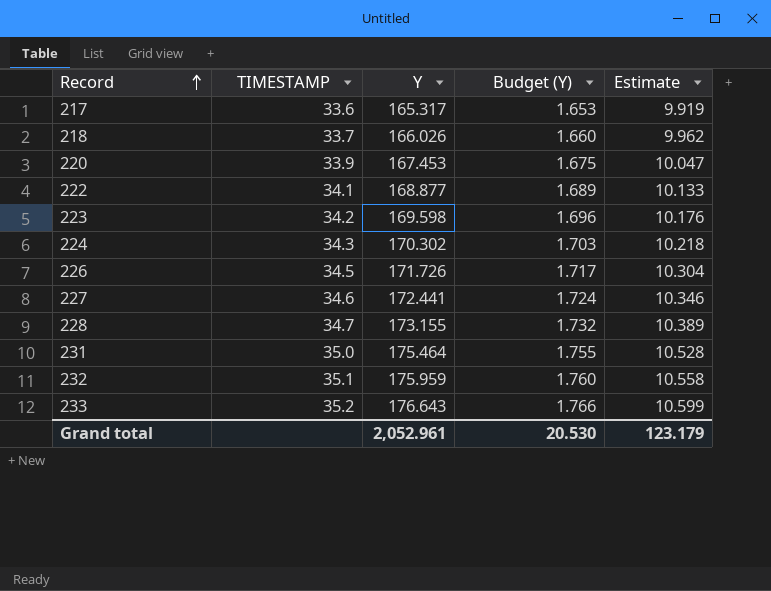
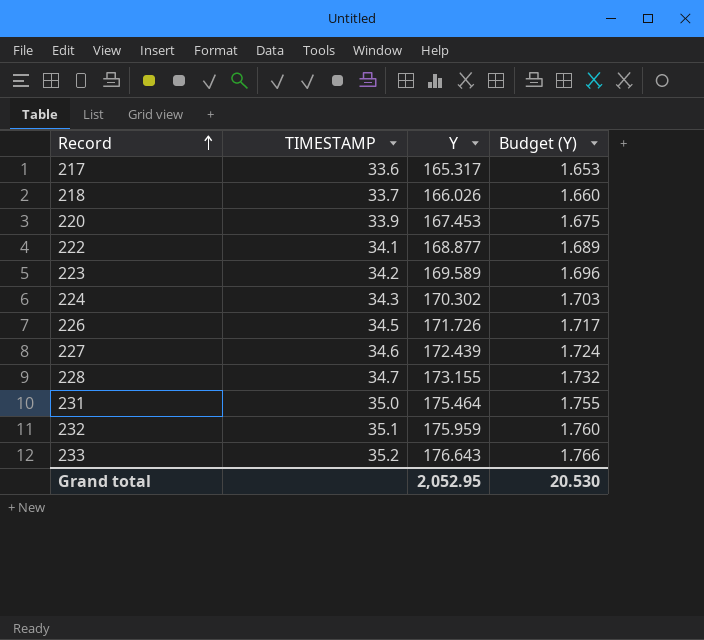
column Estimate | formula: [Y] * 0.06 -> none
223 | Y: 169.598 -> 169.589
227 | Y: 172.441 -> 172.439
Grand total | Y: 2,052.961 -> 2,052.95

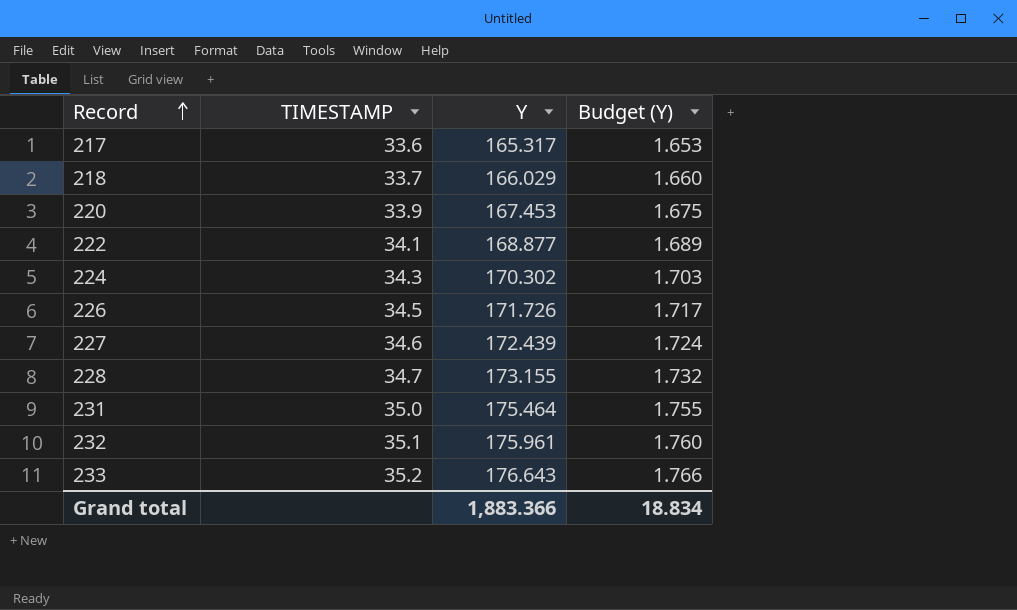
row 223: 34.2 | 169.589 | 1.696 -> none
218 | Y: 166.026 -> 166.029
232 | Y: 175.959 -> 175.961
Grand total | Y: 2,052.95 -> 1,883.366
Grand total | Budget (Y): 20.530 -> 18.834

